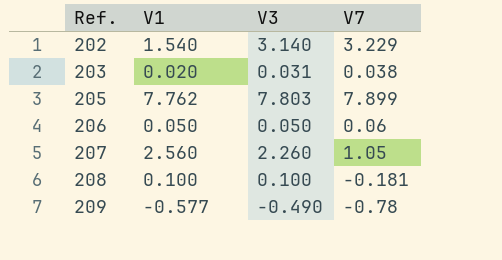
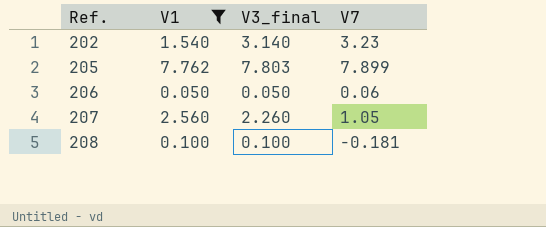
filter: none -> V1 >= 0.050
column name: V3 -> V3_final
202 | V7: 3.229 -> 3.23

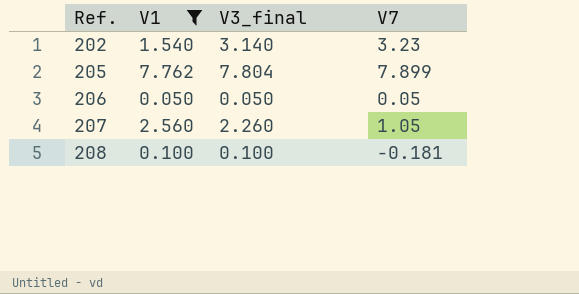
205 | V3_final: 7.803 -> 7.804
206 | V7: 0.06 -> 0.05

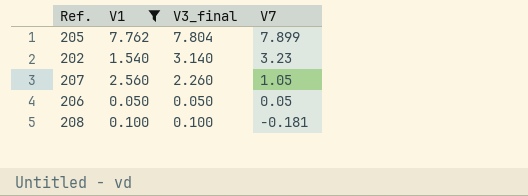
row order: Ref. ascending -> V7 descending

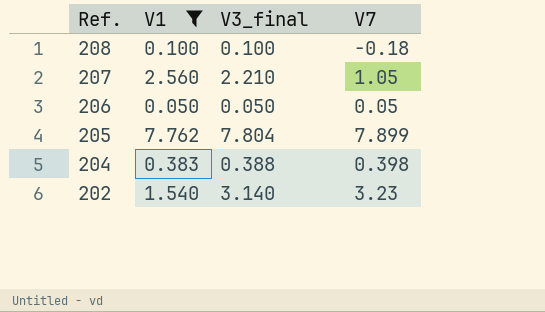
row order: V7 descending -> Ref. descending
208 | V7: -0.181 -> -0.18
207 | V3_final: 2.260 -> 2.210
row 204: none -> 0.383 | 0.388 | 0.398

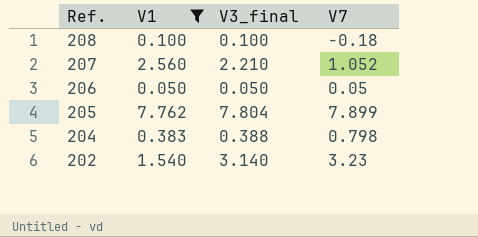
207 | V7: 1.05 -> 1.052
204 | V7: 0.398 -> 0.798

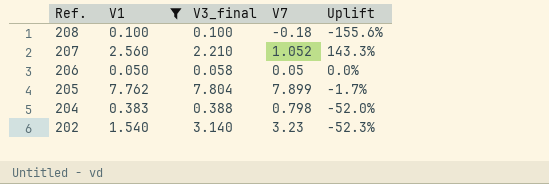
column Uplift | formula: none -> ([V1] - [V7]) / [V7]
206 | V3_final: 0.050 -> 0.058

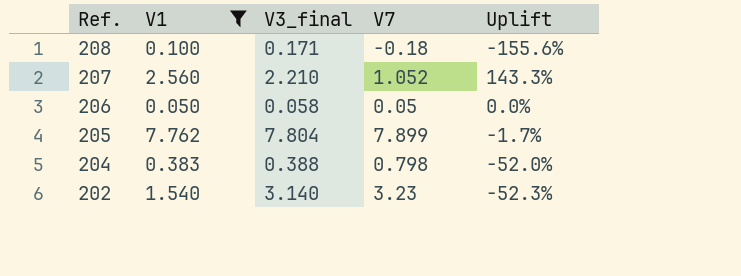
208 | V3_final: 0.100 -> 0.171

